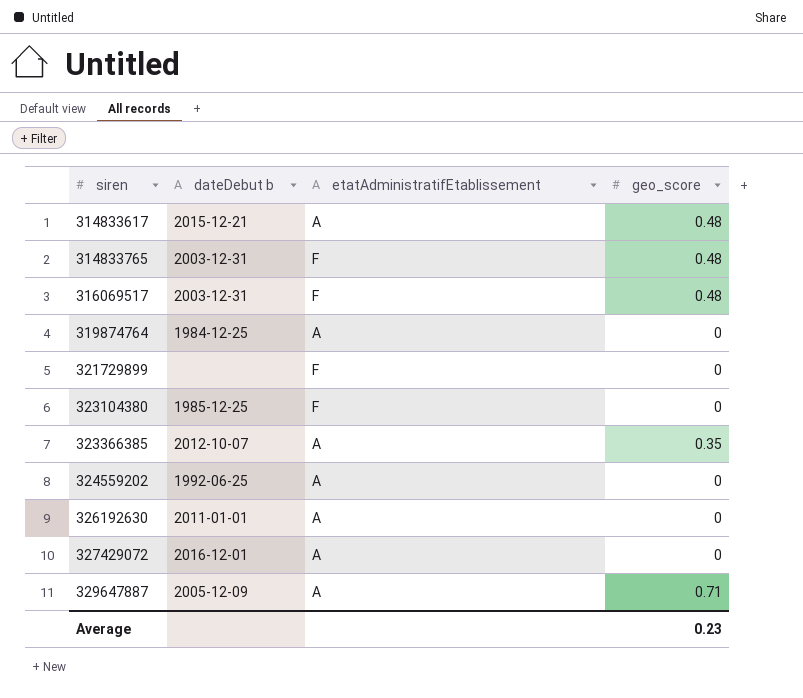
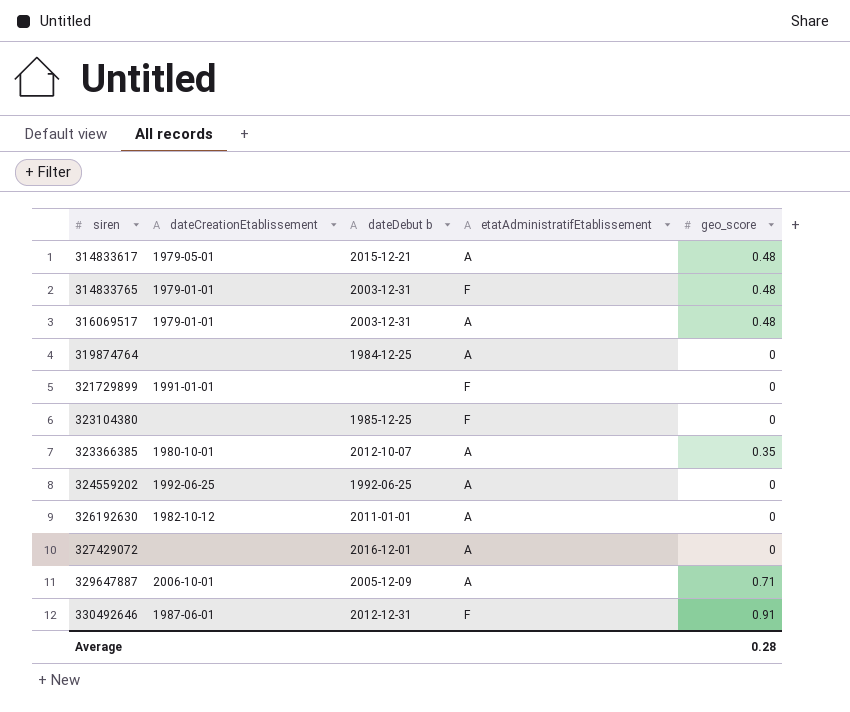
column dateCreationEtablissement | position: none -> 2
316069517 | etatAdministratifEtablissement: F -> A
row 330492646: none -> 1987-06-01 | 2012-12-31 | F | 0.91
Average | geo_score: 0.23 -> 0.28

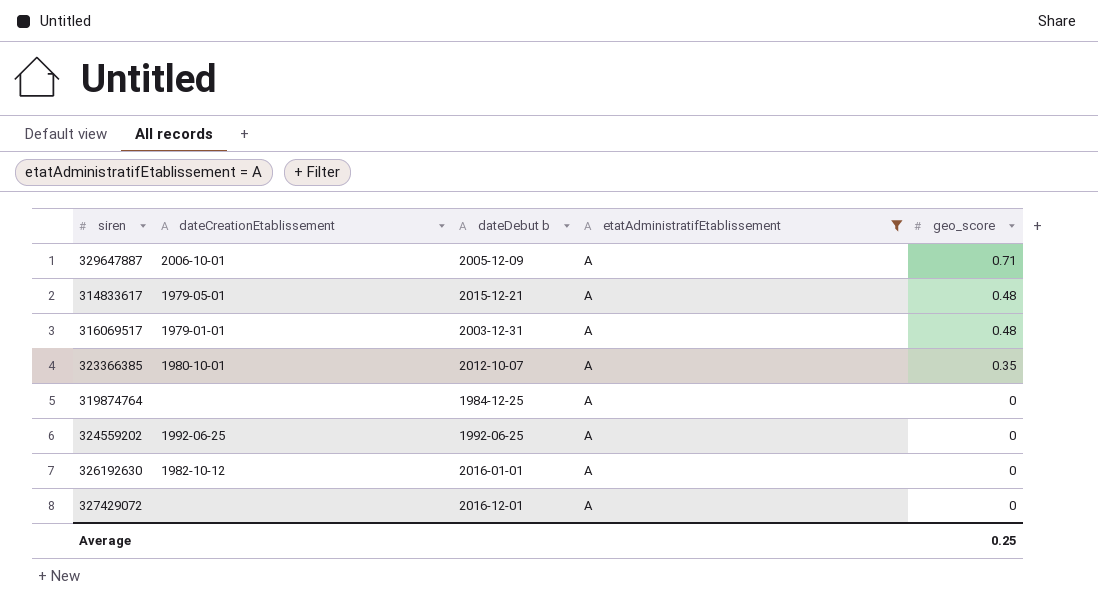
filter: none -> etatAdministratifEtablissement = A
row order: siren ascending -> geo_score descending
326192630 | dateDebut b: 2011-01-01 -> 2016-01-01
Average | geo_score: 0.28 -> 0.25

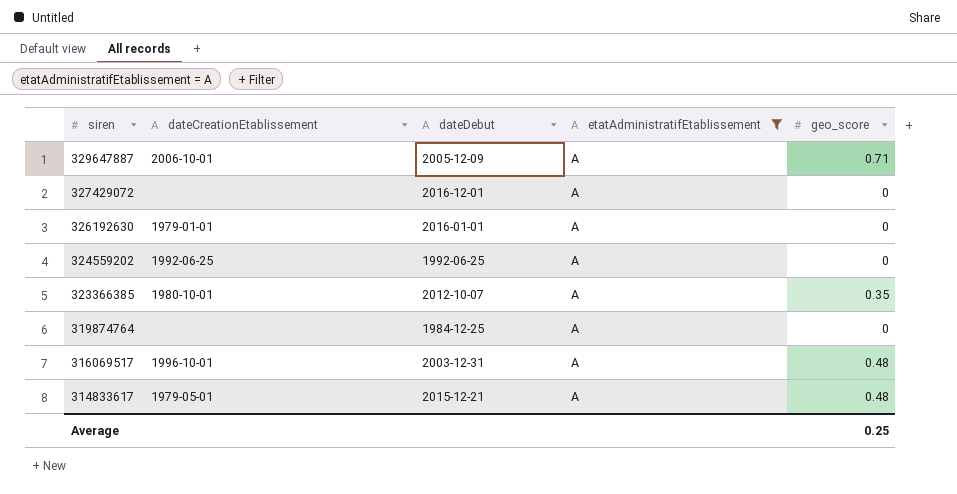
row order: geo_score descending -> siren descending
column name: dateDebut b -> dateDebut
326192630 | dateCreationEtablissement: 1982-10-12 -> 1979-01-01
316069517 | dateCreationEtablissement: 1979-01-01 -> 1996-10-01

